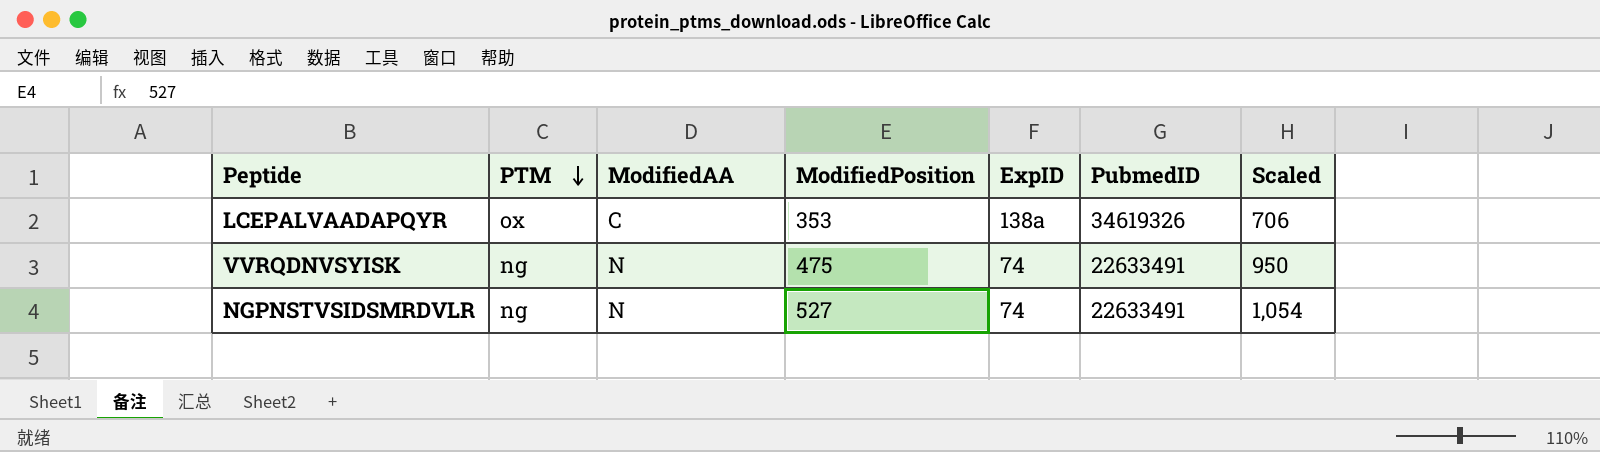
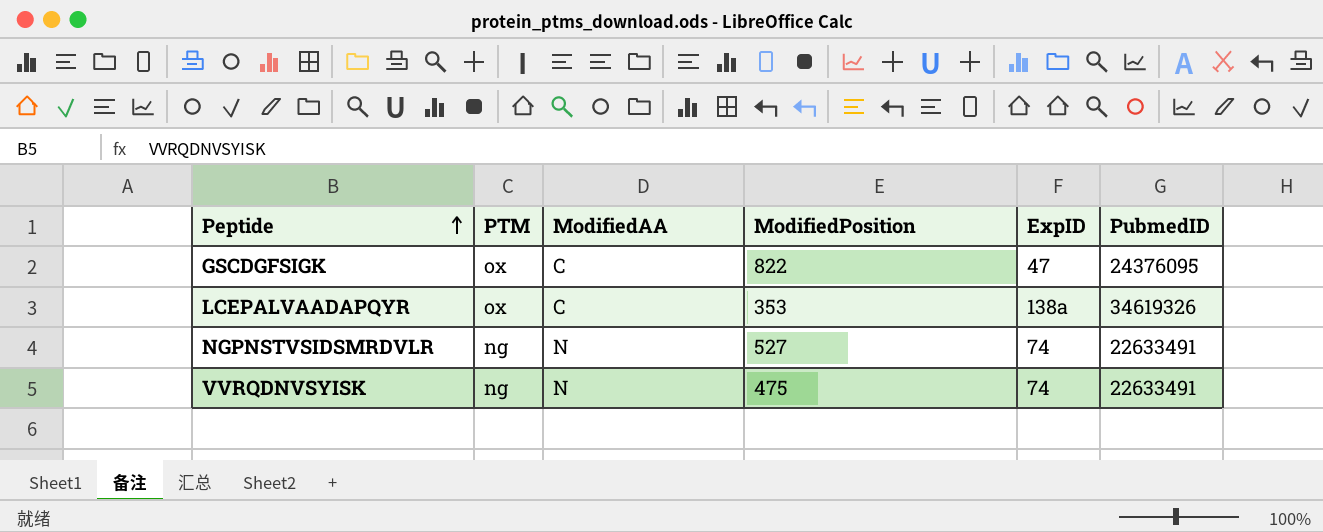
row order: PTM descending -> Peptide ascending
column Scaled | formula: [ModifiedPosition] * 2 -> none
row GSCDGFSIGK: none -> ox | C | 822 | 47 | 24376095

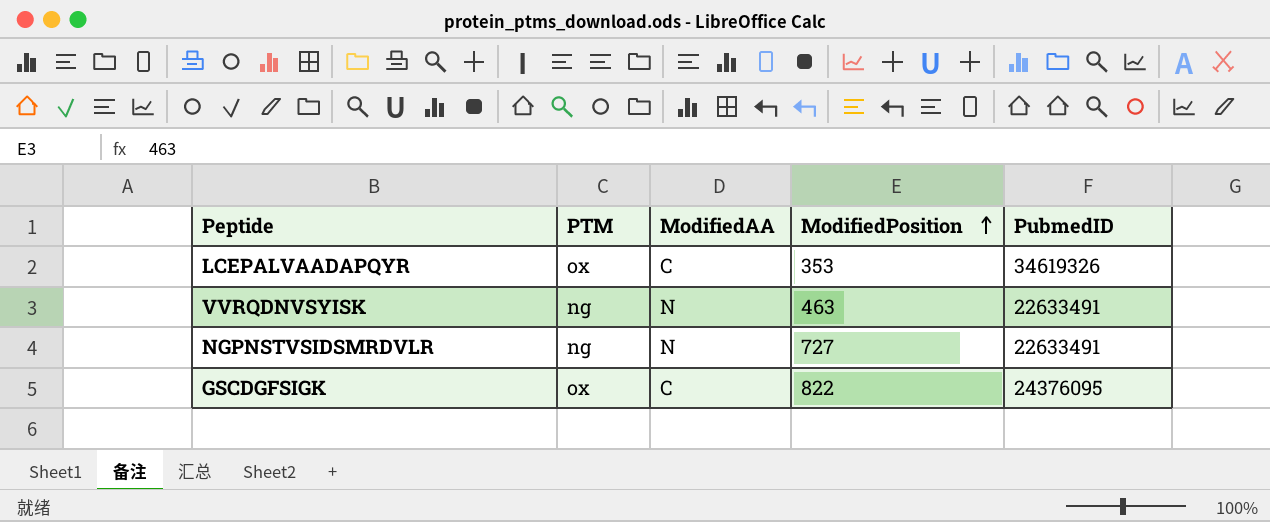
row order: Peptide ascending -> ModifiedPosition ascending
column ExpID | position: 5 -> none
VVRQDNVSYISK | ModifiedPosition: 475 -> 463
NGPNSTVSIDSMRDVLR | ModifiedPosition: 527 -> 727

